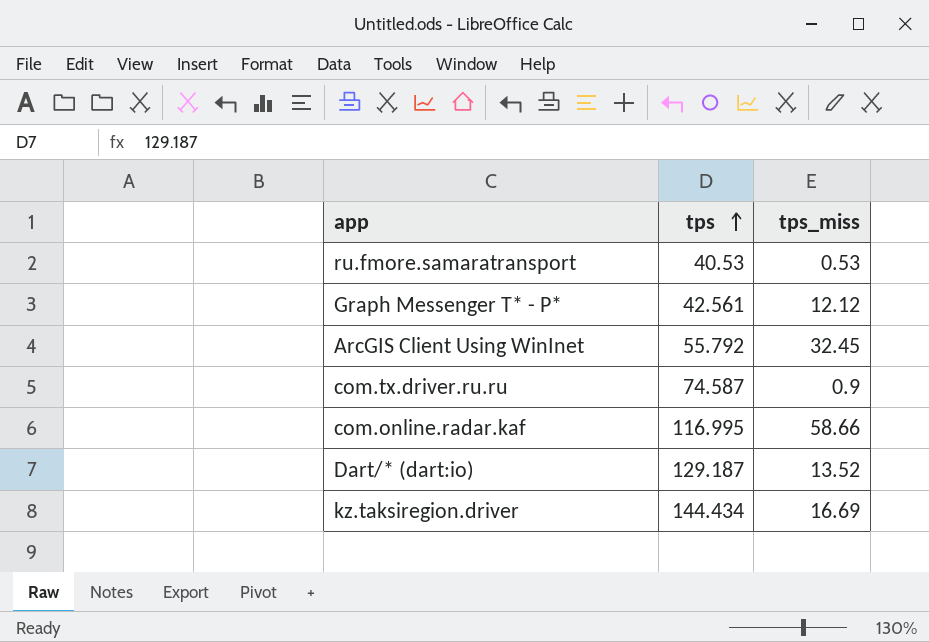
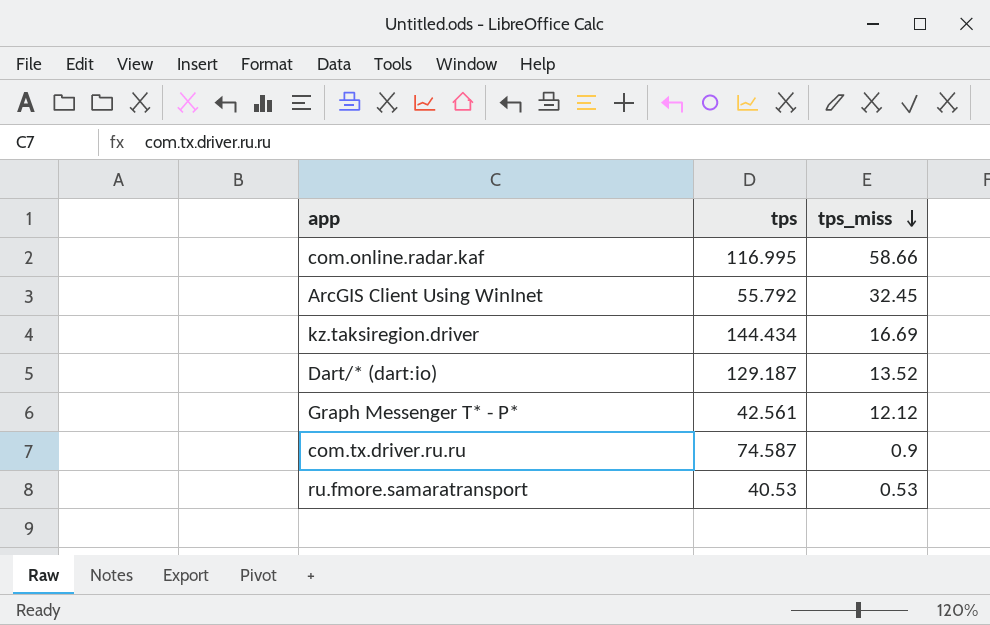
row order: tps ascending -> tps_miss descending

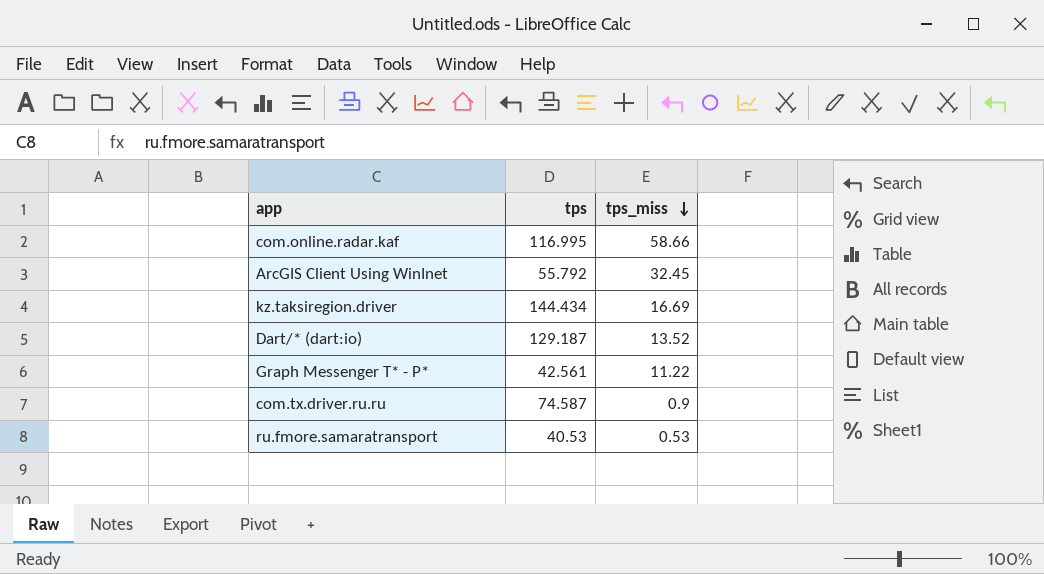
Graph Messenger T* - P* | tps_miss: 12.12 -> 11.22

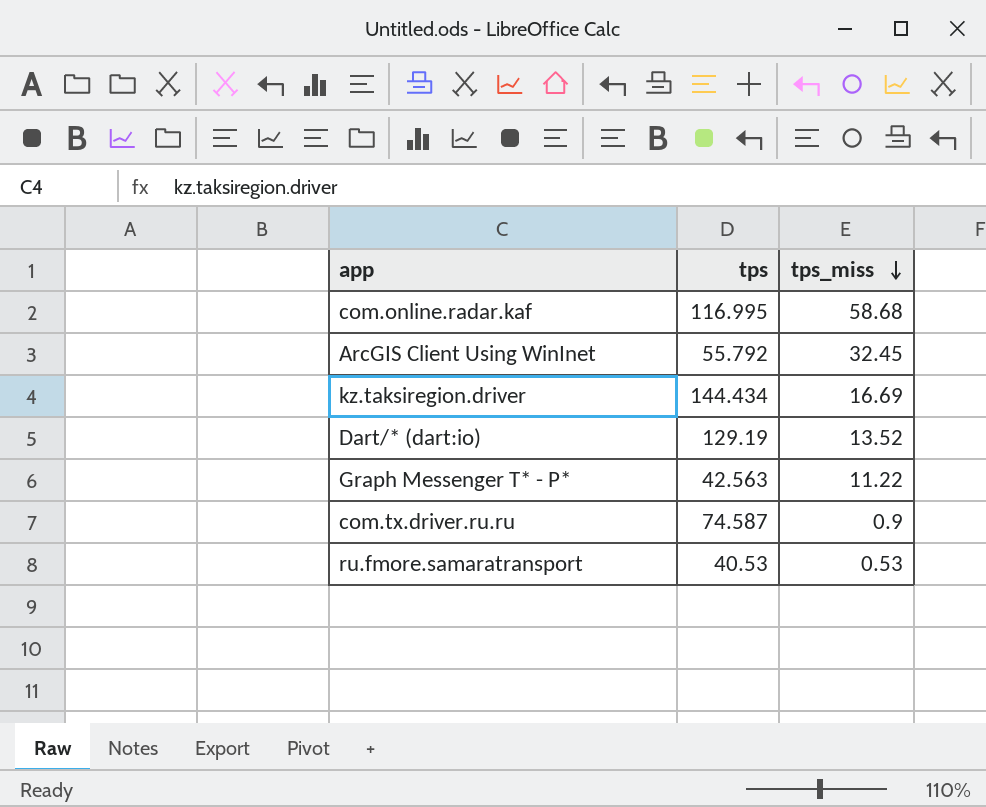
com.online.radar.kaf | tps_miss: 58.66 -> 58.68
Dart/* (dart:io) | tps: 129.187 -> 129.19
Graph Messenger T* - P* | tps: 42.561 -> 42.563

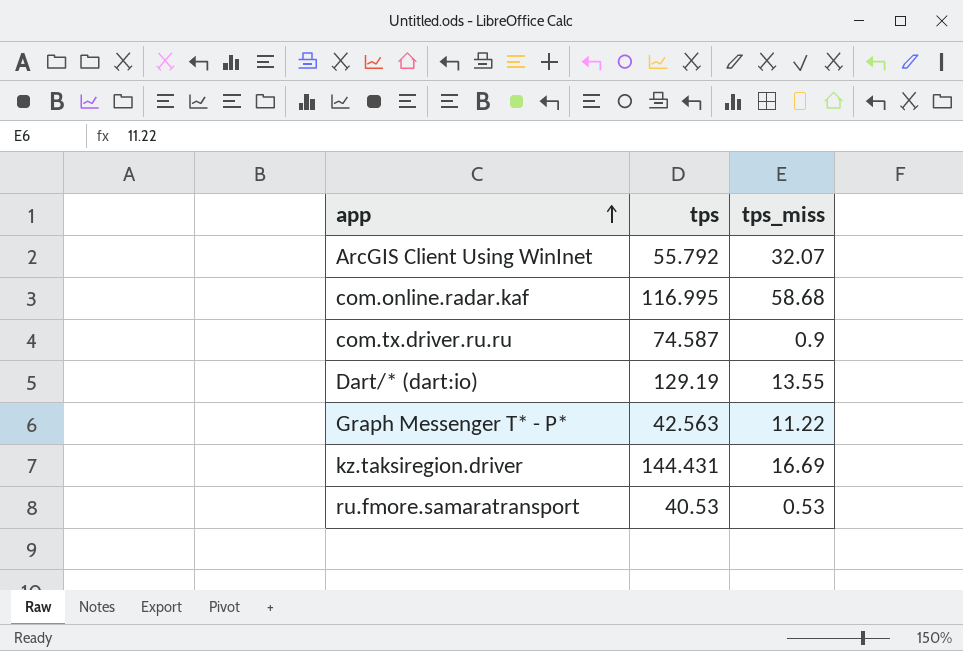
row order: tps_miss descending -> app ascending
ArcGIS Client Using WinInet | tps_miss: 32.45 -> 32.07
Dart/* (dart:io) | tps_miss: 13.52 -> 13.55
kz.taksiregion.driver | tps: 144.434 -> 144.431

